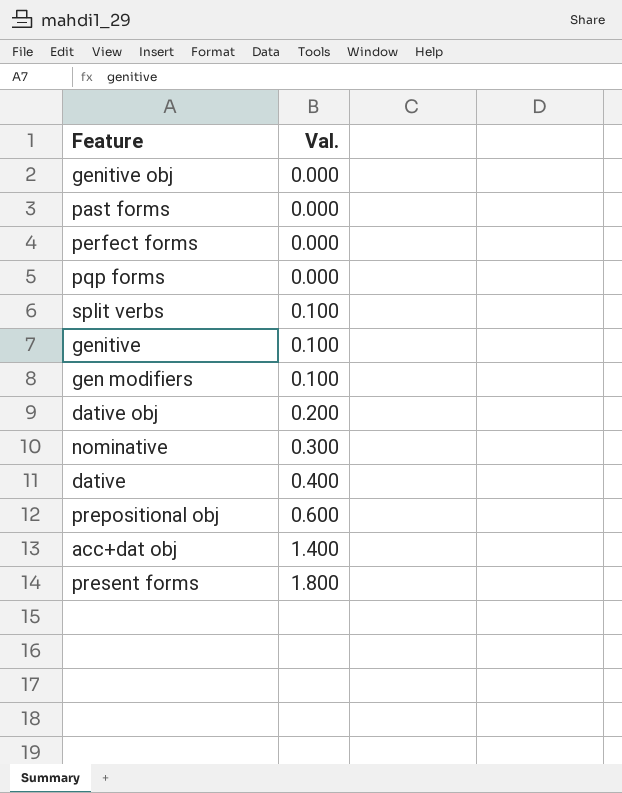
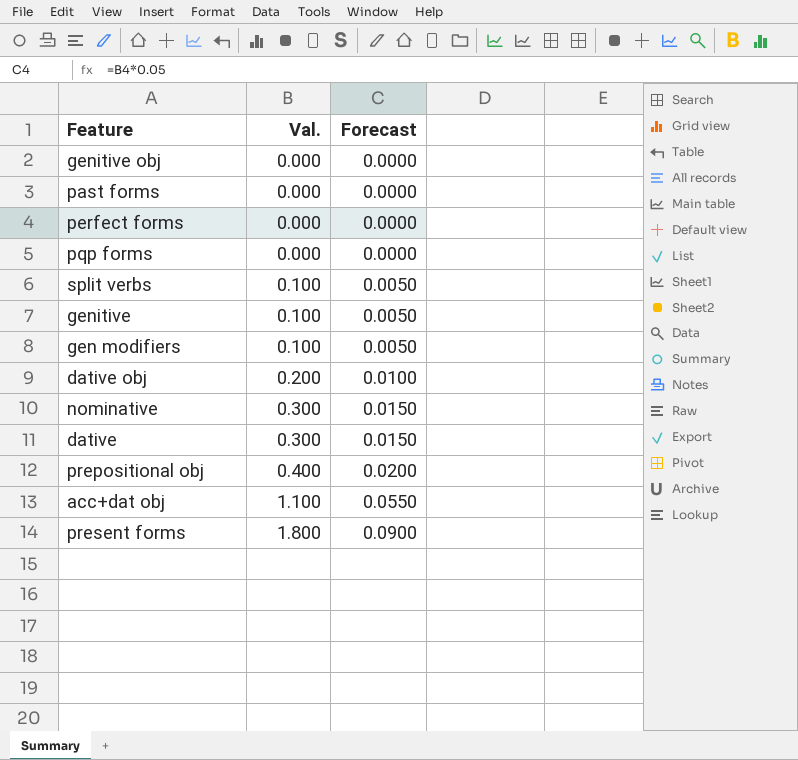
column Forecast | formula: none -> [Val.] * 0.05
dative | Val.: 0.400 -> 0.300
prepositional obj | Val.: 0.600 -> 0.400
acc+dat obj | Val.: 1.400 -> 1.100

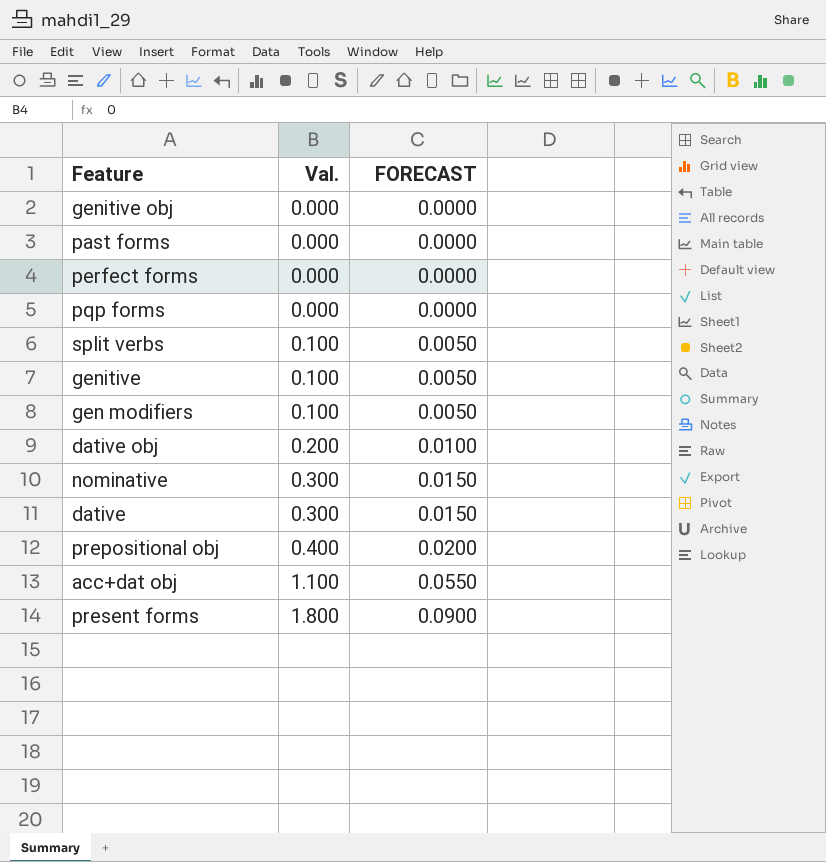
column name: Forecast -> FORECAST

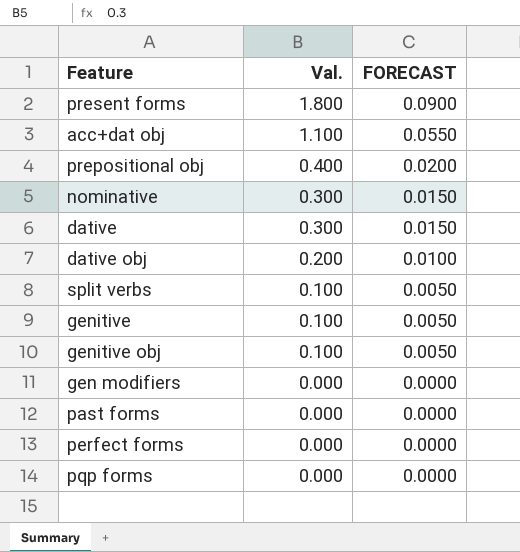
row order: Val. ascending -> Val. descending
genitive obj | Val.: 0.000 -> 0.100
genitive obj | FORECAST: 0.0000 -> 0.0050
gen modifiers | Val.: 0.100 -> 0.000
gen modifiers | FORECAST: 0.0050 -> 0.0000

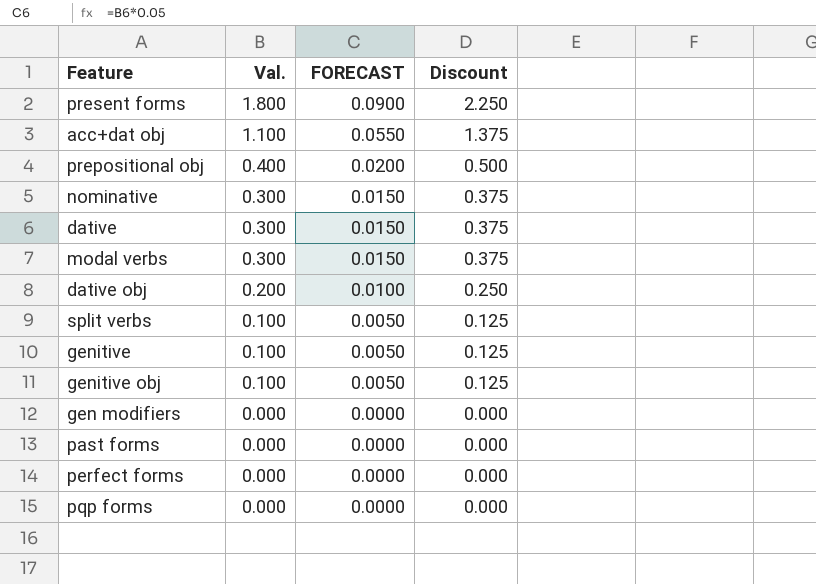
column Discount | formula: none -> [Val.] * 1.25
row modal verbs: none -> 0.300 | 0.0150 | 0.375

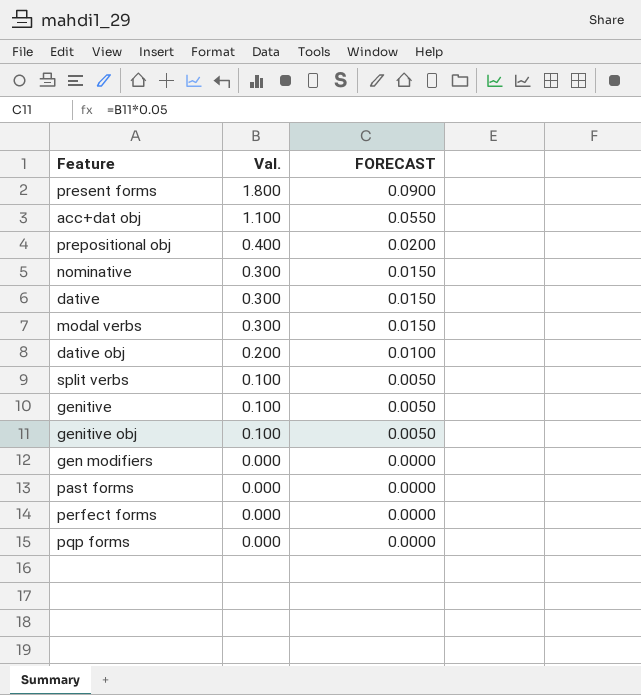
column Discount | formula: [Val.] * 1.25 -> none

